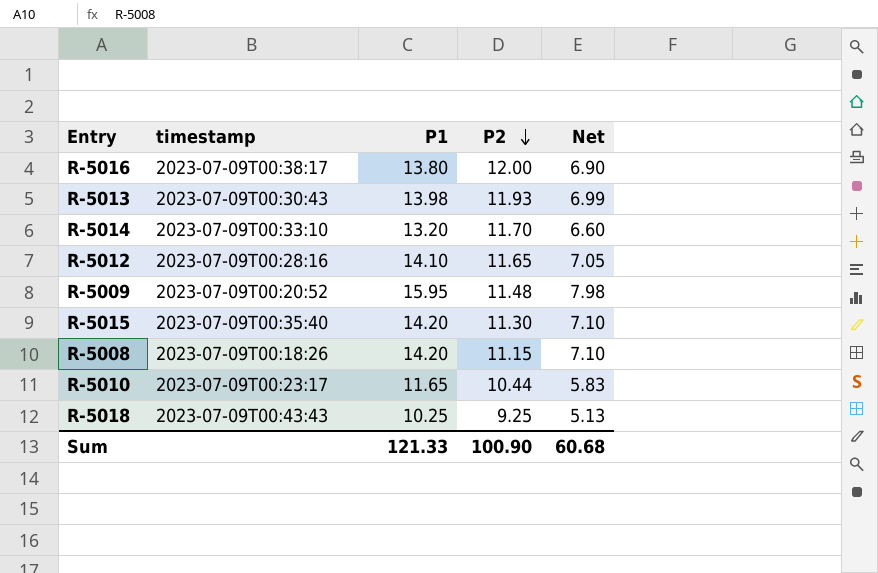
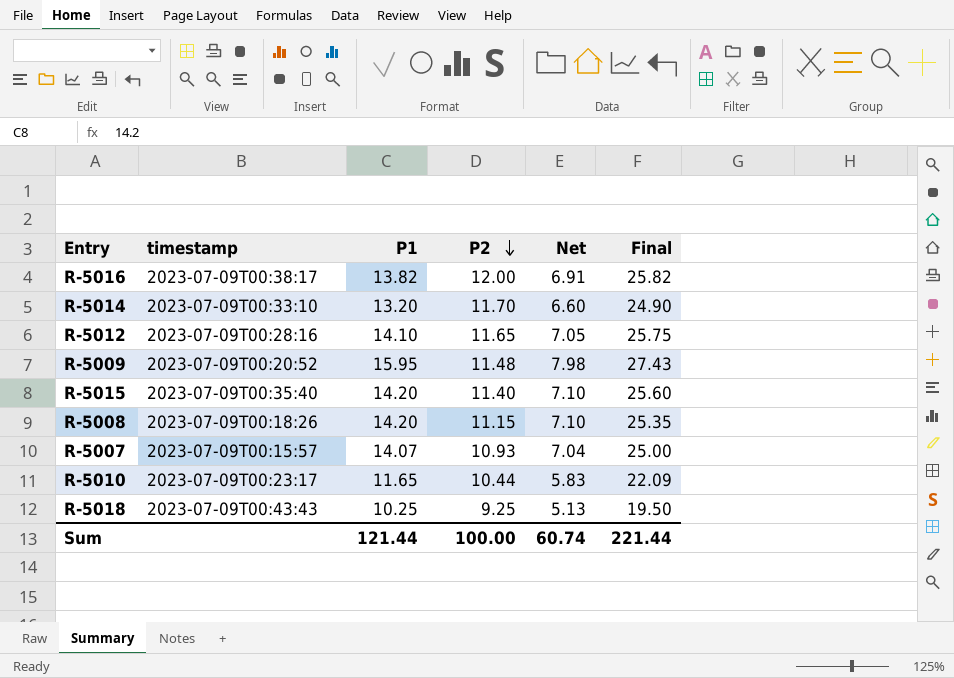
column Final | formula: none -> [P1] + [P2]
row R-5013: 2023-07-09T00:30:43 | 13.98 | 11.93 | 6.99 -> none
R-5016 | P1: 13.80 -> 13.82
R-5016 | Net: 6.90 -> 6.91
R-5015 | P2: 11.30 -> 11.40
row R-5007: none -> 2023-07-09T00:15:57 | 14.07 | 10.93 | 7.04 | 25.00
Sum | P1: 121.33 -> 121.44
Sum | P2: 100.90 -> 100.00
Sum | Net: 60.68 -> 60.74

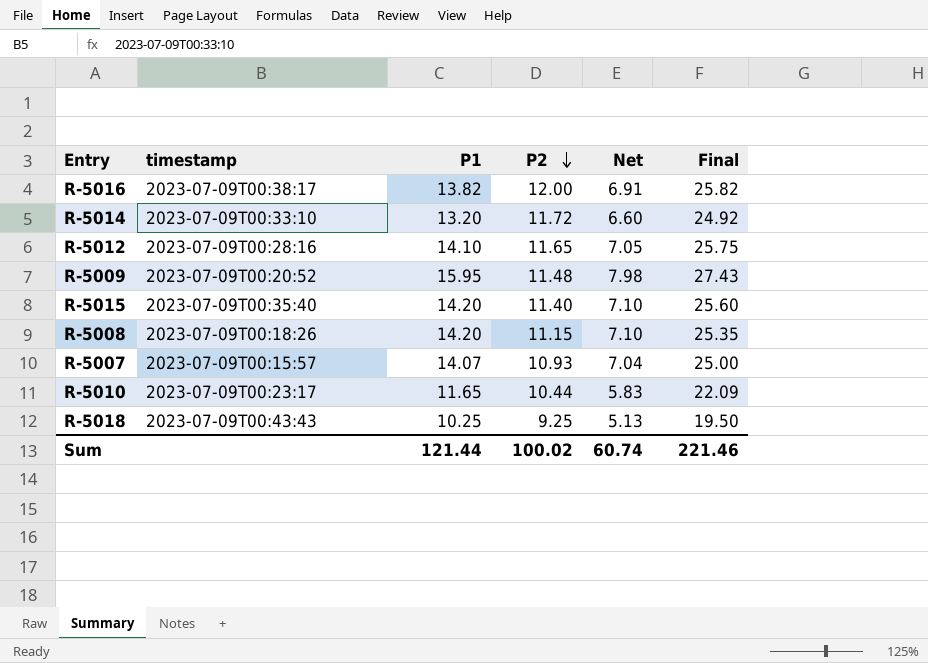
R-5014 | P2: 11.70 -> 11.72
R-5014 | Final: 24.90 -> 24.92
Sum | P2: 100.00 -> 100.02
Sum | Final: 221.44 -> 221.46

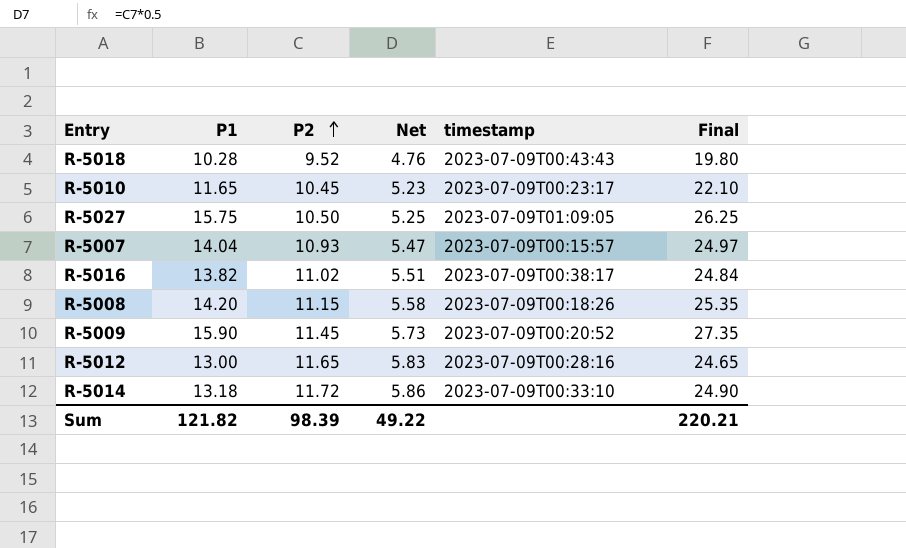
row order: P2 descending -> P2 ascending
column Net | formula: [P1] * 0.5 -> [P2] * 0.5
column timestamp | position: 2 -> 5
row R-5015: 2023-07-09T00:35:40 | 14.20 | 11.40 | 7.10 | 25.60 -> none
R-5018 | P1: 10.25 -> 10.28
R-5018 | P2: 9.25 -> 9.52
R-5018 | Final: 19.50 -> 19.80
R-5010 | P2: 10.44 -> 10.45
R-5010 | Final: 22.09 -> 22.10
row R-5027: none -> 15.75 | 10.50 | 5.25 | 2023-07-09T01:09:05 | 26.25
R-5007 | P1: 14.07 -> 14.04
R-5007 | Final: 25.00 -> 24.97
R-5016 | P2: 12.00 -> 11.02
R-5016 | Final: 25.82 -> 24.84
R-5009 | P1: 15.95 -> 15.90
R-5009 | P2: 11.48 -> 11.45
R-5009 | Final: 27.43 -> 27.35
R-5012 | P1: 14.10 -> 13.00
R-5012 | Final: 25.75 -> 24.65
R-5014 | P1: 13.20 -> 13.18
R-5014 | Final: 24.92 -> 24.90
Sum | P1: 121.44 -> 121.82
Sum | P2: 100.02 -> 98.39
Sum | Net: 60.74 -> 49.22
Sum | Final: 221.46 -> 220.21

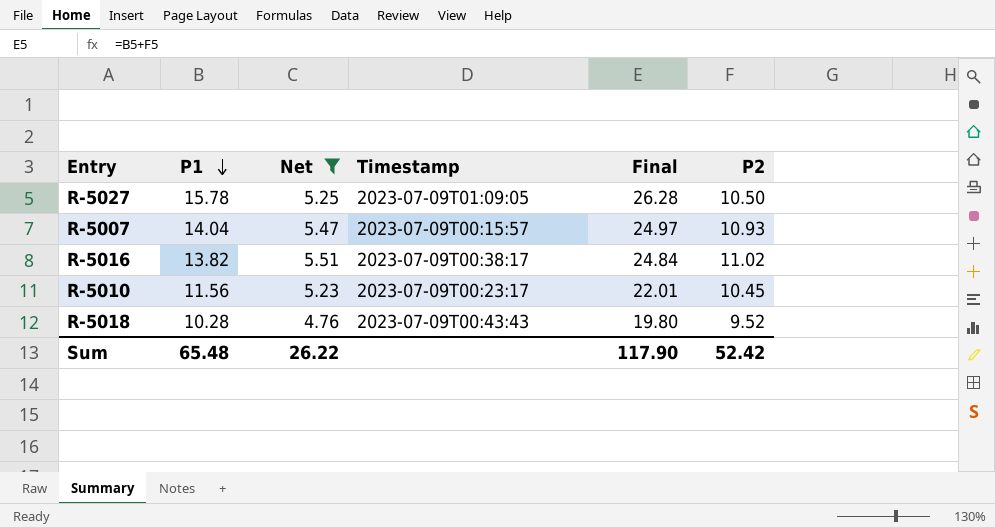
filter: none -> Net <= 5.51
row order: P2 ascending -> P1 descending
column name: timestamp -> Timestamp
column P2 | position: 3 -> 6
R-5027 | P1: 15.75 -> 15.78
R-5027 | Final: 26.25 -> 26.28
R-5010 | P1: 11.65 -> 11.56
R-5010 | Final: 22.10 -> 22.01
Sum | P1: 121.82 -> 65.48
Sum | Net: 49.22 -> 26.22
Sum | Final: 220.21 -> 117.90
Sum | P2: 98.39 -> 52.42

